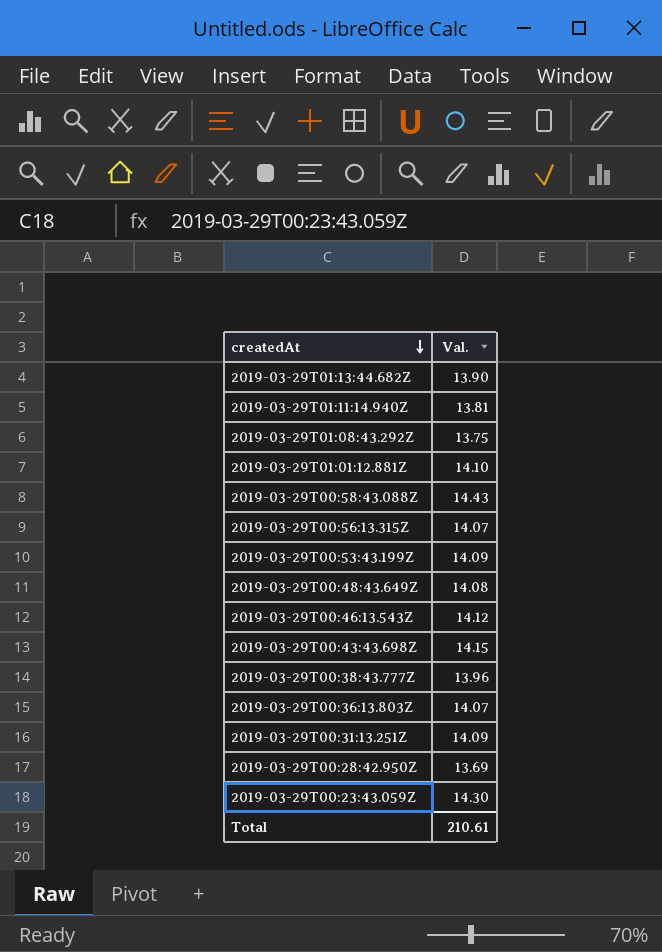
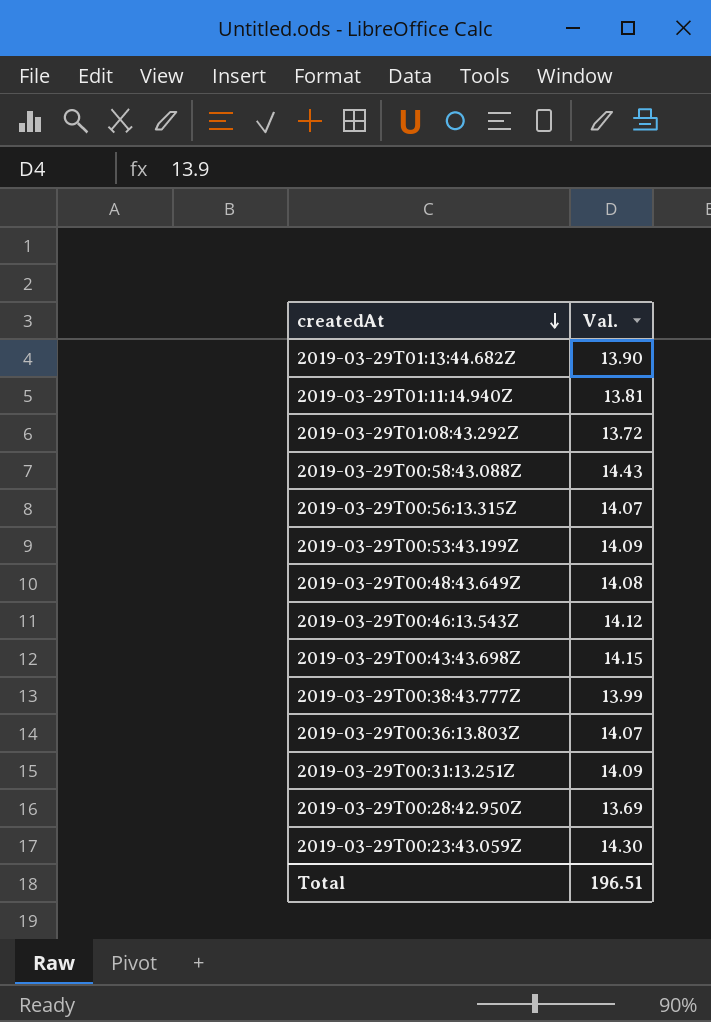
row 2019-03-29T01:01:12.881Z: 14.10 -> none
2019-03-29T01:08:43.292Z | Val.: 13.75 -> 13.72
2019-03-29T00:38:43.777Z | Val.: 13.96 -> 13.99
Total | Val.: 210.61 -> 196.51

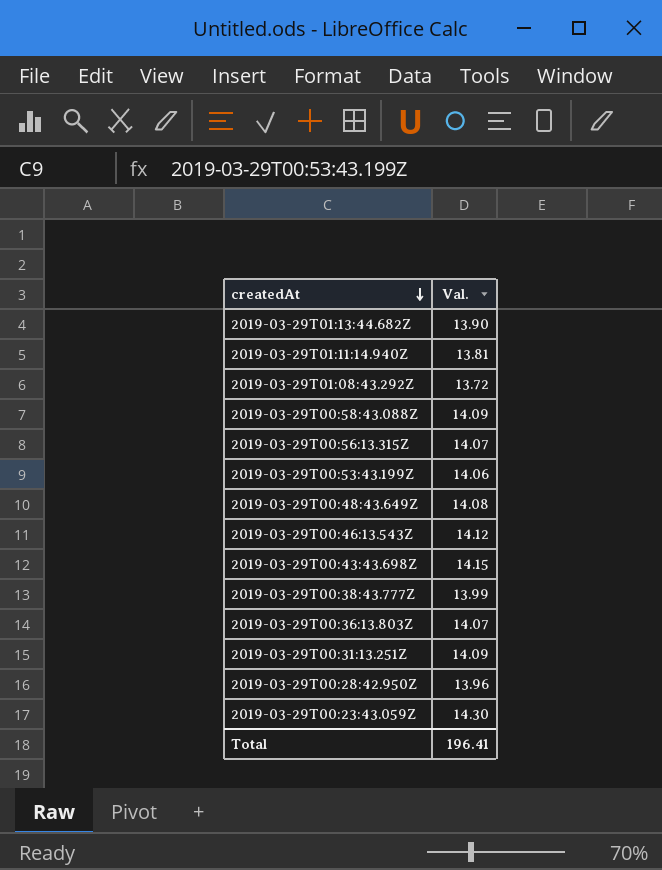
2019-03-29T00:58:43.088Z | Val.: 14.43 -> 14.09
2019-03-29T00:53:43.199Z | Val.: 14.09 -> 14.06
2019-03-29T00:28:42.950Z | Val.: 13.69 -> 13.96
Total | Val.: 196.51 -> 196.41

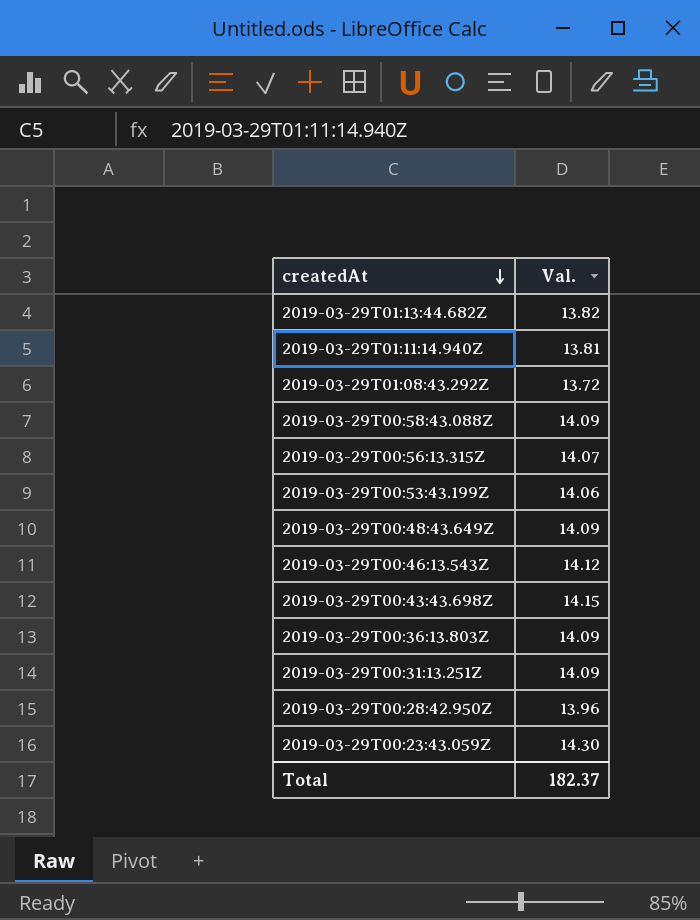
row 2019-03-29T00:38:43.777Z: 13.99 -> none
2019-03-29T01:13:44.682Z | Val.: 13.90 -> 13.82
2019-03-29T00:48:43.649Z | Val.: 14.08 -> 14.09
2019-03-29T00:36:13.803Z | Val.: 14.07 -> 14.09
Total | Val.: 196.41 -> 182.37

